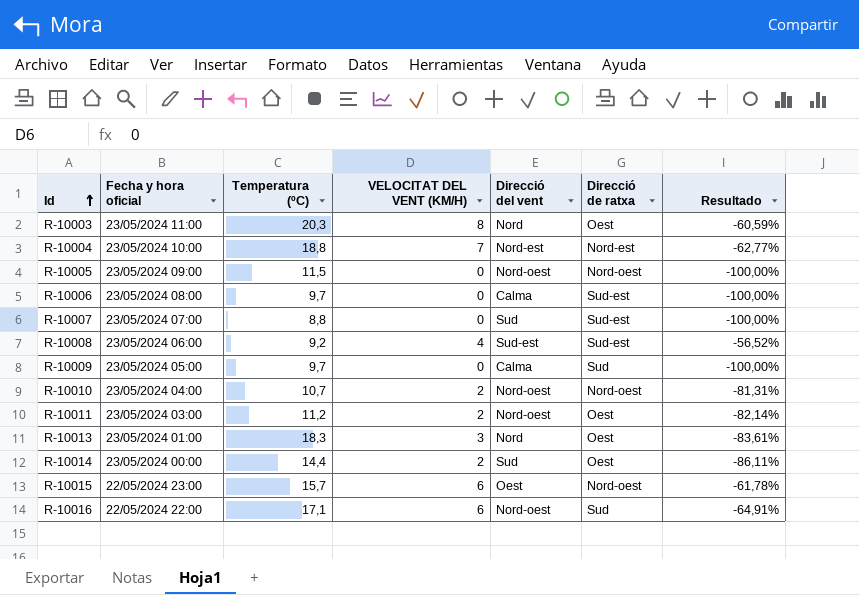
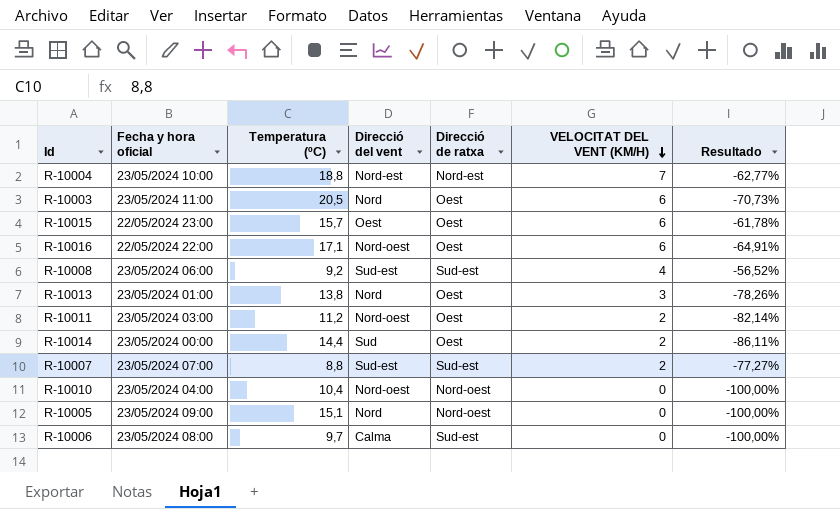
row order: Id ascending -> VELOCITAT DEL VENT (KM/H) descending
column VELOCITAT DEL VENT (KM/H) | position: 4 -> 6
row R-10009: 23/05/2024 05:00 | 9,7 | 0 | Calma | Sud | -100,00% -> none
R-10003 | Temperatura (ºC): 20,3 -> 20,5
R-10003 | VELOCITAT DEL VENT (KM/H): 8 -> 6
R-10003 | Resultado: -60,59% -> -70,73%
R-10015 | Direcció de ratxa: Nord-oest -> Oest
R-10016 | Direcció de ratxa: Sud -> Oest
R-10013 | Temperatura (ºC): 18,3 -> 13,8
R-10013 | Resultado: -83,61% -> -78,26%
R-10007 | Direcció del vent: Sud -> Sud-est
R-10007 | VELOCITAT DEL VENT (KM/H): 0 -> 2
R-10007 | Resultado: -100,00% -> -77,27%
R-10010 | Temperatura (ºC): 10,7 -> 10,4
R-10010 | VELOCITAT DEL VENT (KM/H): 2 -> 0
R-10010 | Resultado: -81,31% -> -100,00%
R-10005 | Temperatura (ºC): 11,5 -> 15,1
R-10005 | Direcció del vent: Nord-oest -> Nord

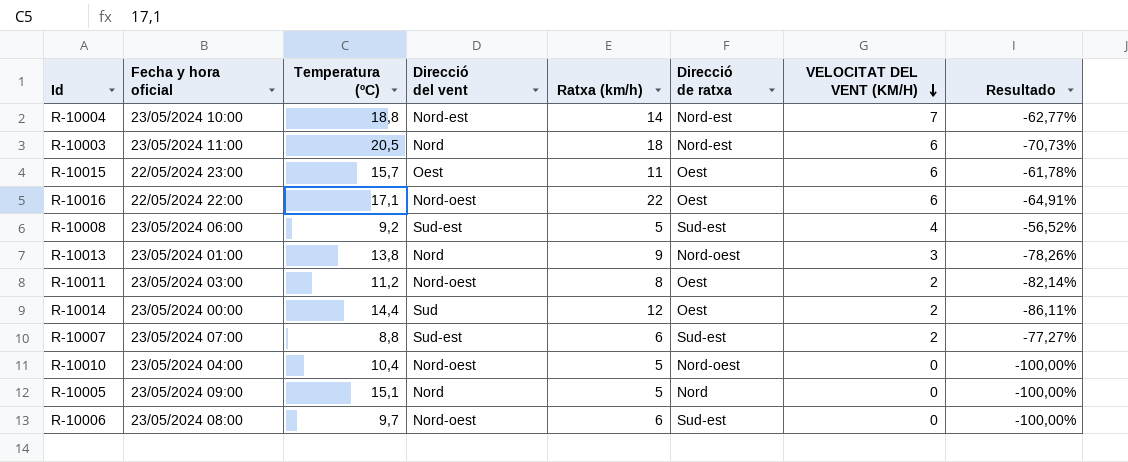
column Ratxa (km/h) | position: none -> 5
R-10003 | Direcció de ratxa: Oest -> Nord-est
R-10013 | Direcció de ratxa: Oest -> Nord-oest
R-10005 | Direcció de ratxa: Nord-oest -> Nord
R-10006 | Direcció del vent: Calma -> Nord-oest

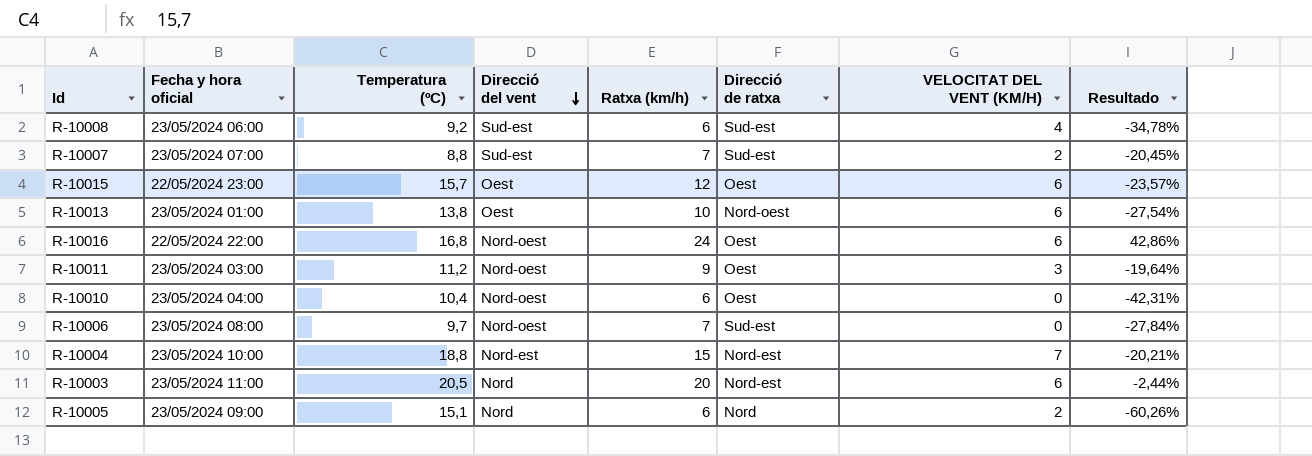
row order: VELOCITAT DEL VENT (KM/H) descending -> Direcció del vent descending
column Resultado | formula: ([VELOCITAT DEL VENT (KM/H)] - [Temperatura (ºC)]) / [Temperatura (ºC)] -> ([Ratxa (km/h)] - [Temperatura (ºC)]) / [Temperatura (ºC)]
row R-10014: 23/05/2024 00:00 | 14,4 | Sud | 12 | Oest | 2 | -86,11% -> none
R-10008 | Ratxa (km/h): 5 -> 6
R-10007 | Ratxa (km/h): 6 -> 7
R-10015 | Ratxa (km/h): 11 -> 12
R-10013 | Direcció del vent: Nord -> Oest
R-10013 | Ratxa (km/h): 9 -> 10
R-10013 | VELOCITAT DEL VENT (KM/H): 3 -> 6
R-10016 | Temperatura (ºC): 17,1 -> 16,8
R-10016 | Ratxa (km/h): 22 -> 24
R-10011 | Ratxa (km/h): 8 -> 9
R-10011 | VELOCITAT DEL VENT (KM/H): 2 -> 3
R-10010 | Ratxa (km/h): 5 -> 6
R-10010 | Direcció de ratxa: Nord-oest -> Oest
R-10006 | Ratxa (km/h): 6 -> 7
R-10004 | Ratxa (km/h): 14 -> 15
R-10003 | Ratxa (km/h): 18 -> 20
R-10005 | Ratxa (km/h): 5 -> 6
R-10005 | VELOCITAT DEL VENT (KM/H): 0 -> 2

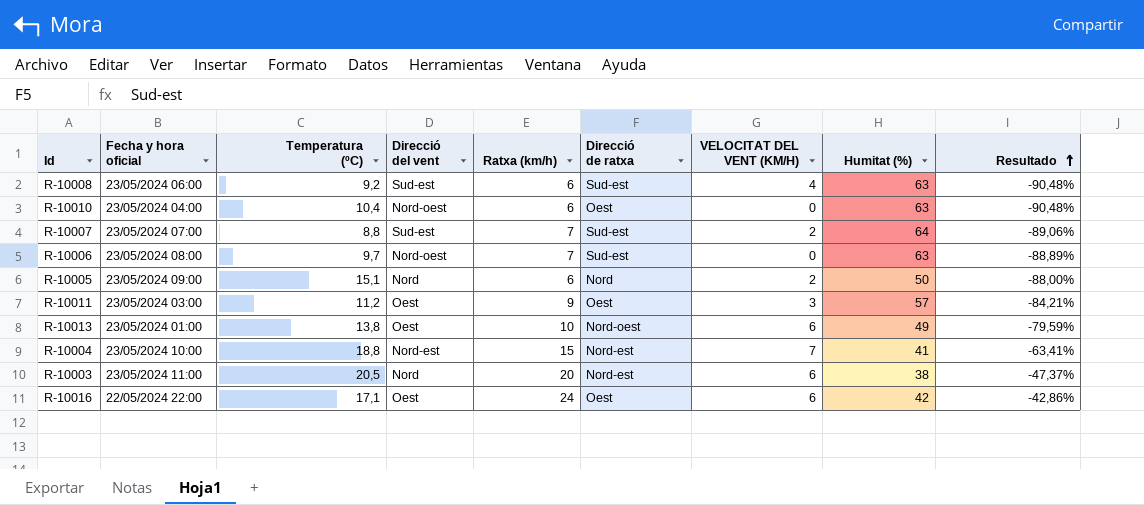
row order: Direcció del vent descending -> Resultado ascending
column Humitat (%) | position: none -> 8
column Resultado | formula: ([Ratxa (km/h)] - [Temperatura (ºC)]) / [Temperatura (ºC)] -> ([Ratxa (km/h)] - [Humitat (%)]) / [Humitat (%)]
row R-10015: 22/05/2024 23:00 | 15,7 | Oest | 12 | Oest | 6 | -23,57% -> none
R-10011 | Direcció del vent: Nord-oest -> Oest
R-10016 | Temperatura (ºC): 16,8 -> 17,1
R-10016 | Direcció del vent: Nord-oest -> Oest

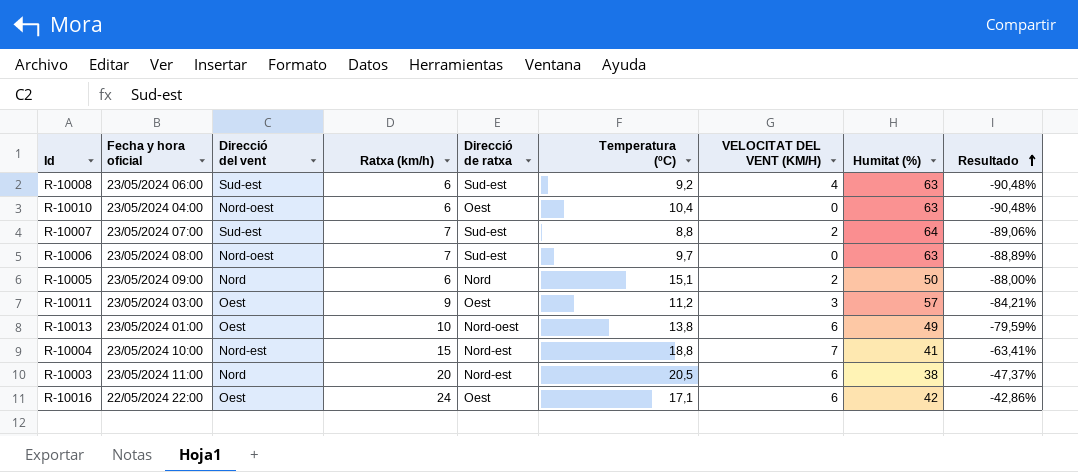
column Temperatura (ºC) | position: 3 -> 6

